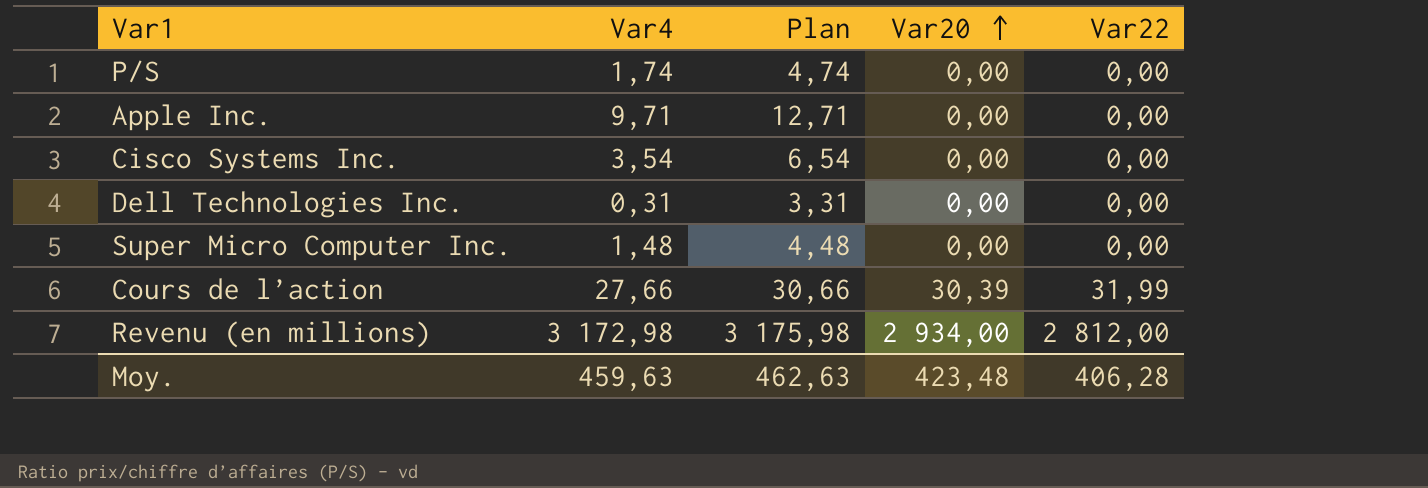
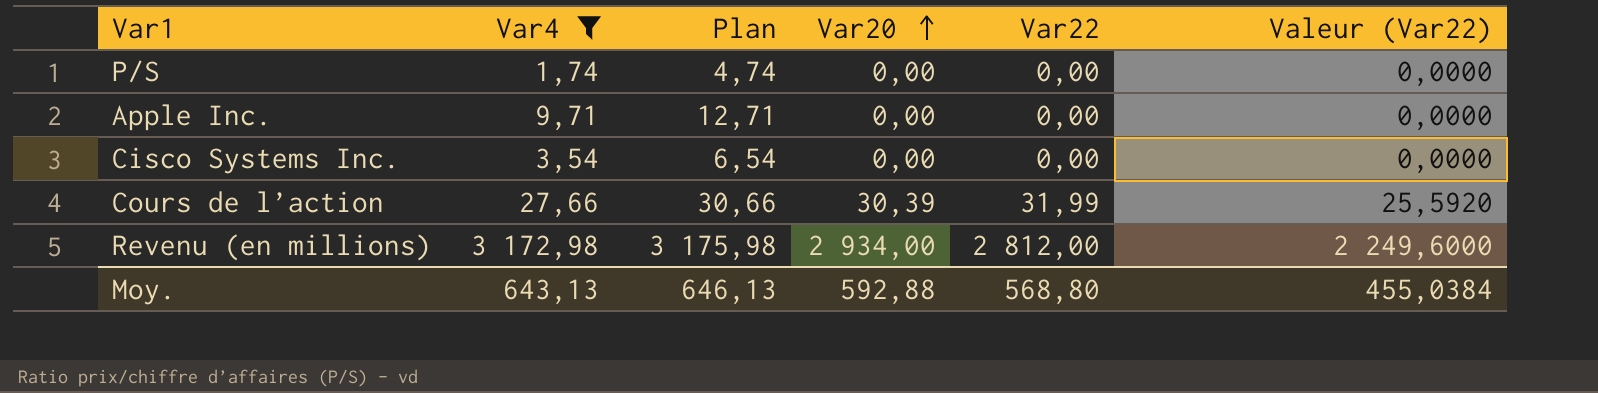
filter: none -> Var4 >= 1,74
column Valeur (Var22) | formula: none -> [Var22] * 0,8
Moy. | Var4: 459,63 -> 643,13
Moy. | Plan: 462,63 -> 646,13
Moy. | Var20: 423,48 -> 592,88
Moy. | Var22: 406,28 -> 568,80

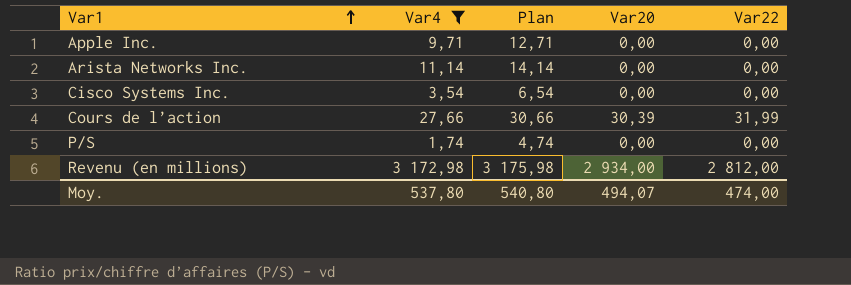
row order: Var20 ascending -> Var1 ascending
column Valeur (Var22) | formula: [Var22] * 0,8 -> none
row Arista Networks Inc.: none -> 11,14 | 14,14 | 0,00 | 0,00
Moy. | Var4: 643,13 -> 537,80
Moy. | Plan: 646,13 -> 540,80
Moy. | Var20: 592,88 -> 494,07
Moy. | Var22: 568,80 -> 474,00

